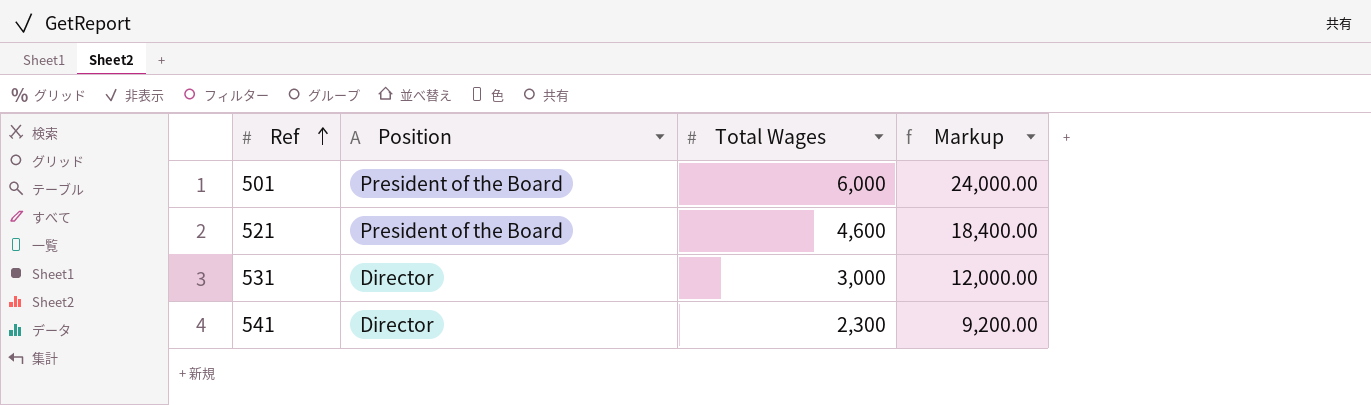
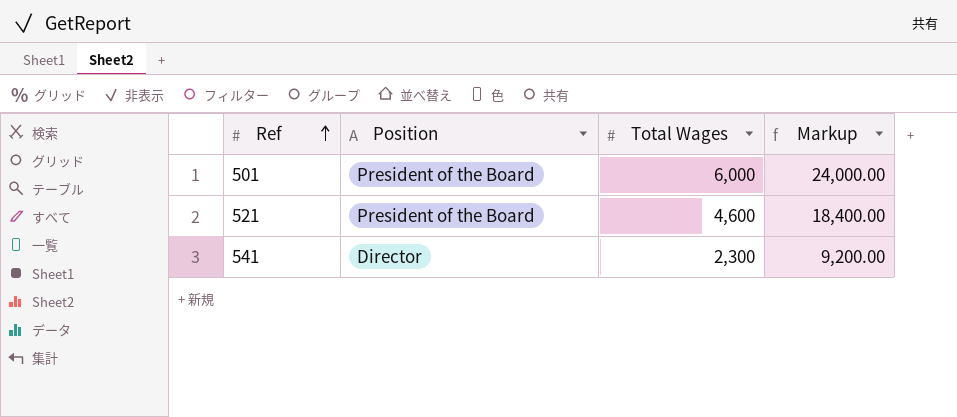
row 531: Director | 3,000 | 12,000.00 -> none

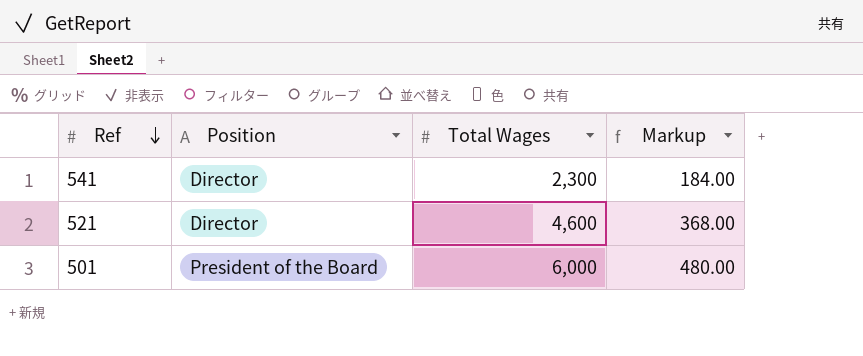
row order: Ref ascending -> Ref descending
column Markup | formula: [Total Wages] * 4 -> [Total Wages] * 0.08
521 | Position: President of the Board -> Director

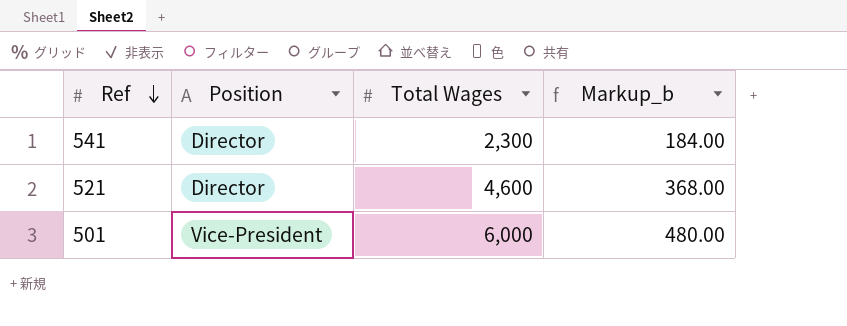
column name: Markup -> Markup_b
501 | Position: President of the Board -> Vice-President

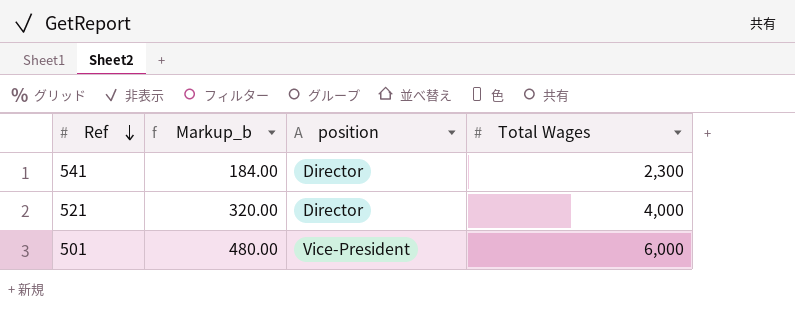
column Markup_b | position: 4 -> 2
column name: Position -> position
521 | Markup_b: 368.00 -> 320.00
521 | Total Wages: 4,600 -> 4,000

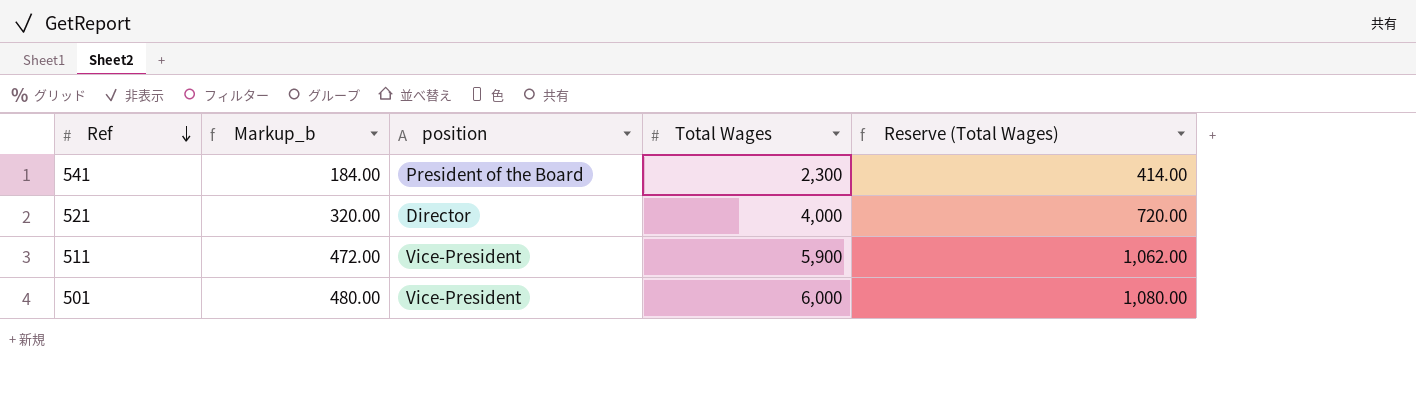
column Reserve (Total Wages) | formula: none -> [Total Wages] * 0.18
541 | position: Director -> President of the Board
row 511: none -> 472.00 | Vice-President | 5,900 | 1,062.00

